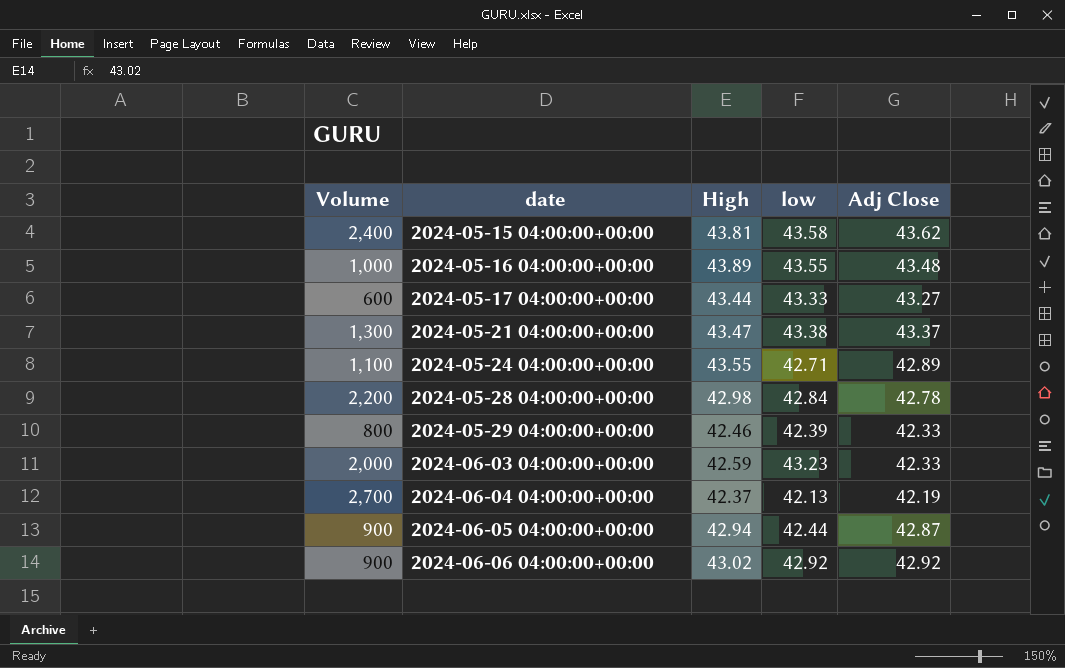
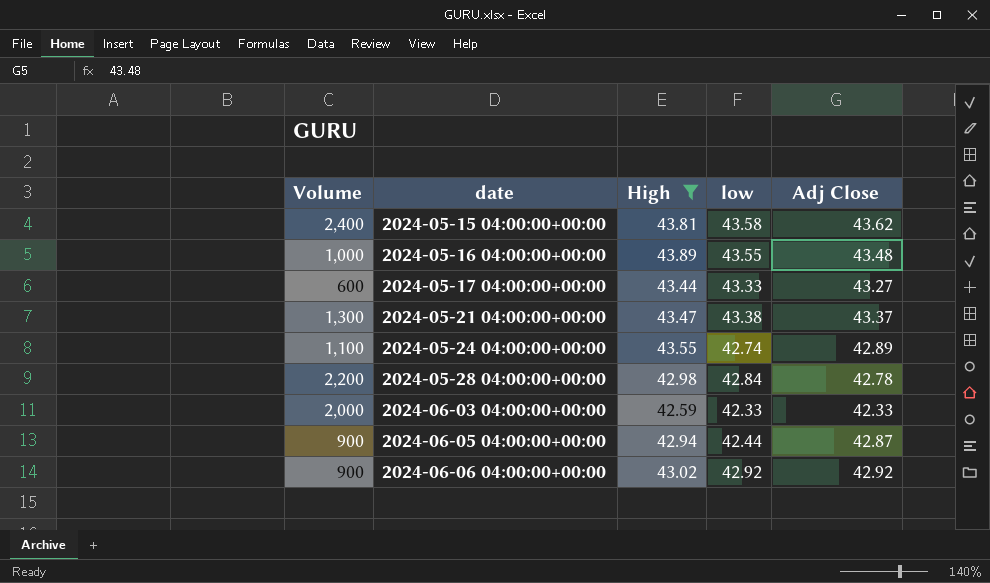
filter: none -> High >= 42.59
2024-05-24 04:00:00+00:00 | low: 42.71 -> 42.74
2024-06-03 04:00:00+00:00 | low: 43.23 -> 42.33

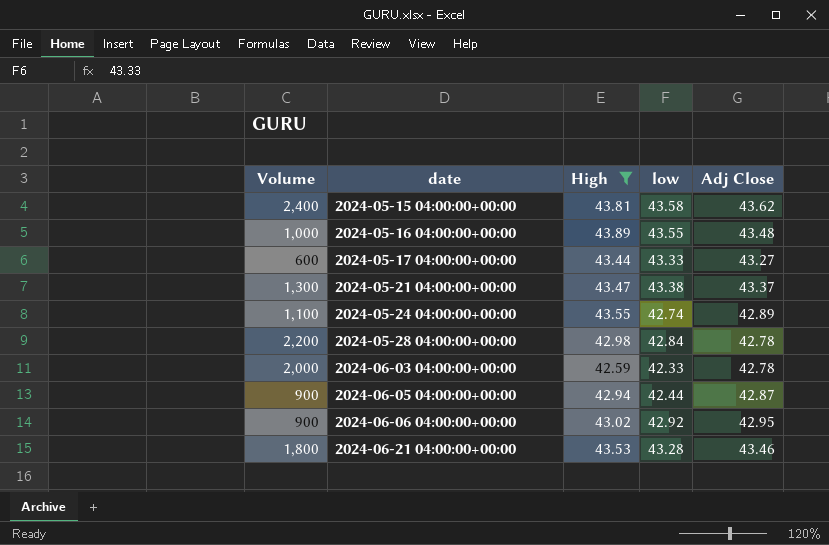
2024-06-03 04:00:00+00:00 | Adj Close: 42.33 -> 42.78
2024-06-06 04:00:00+00:00 | Adj Close: 42.92 -> 42.95
row 2024-06-21 04:00:00+00:00: none -> 1,800 | 43.53 | 43.28 | 43.46

